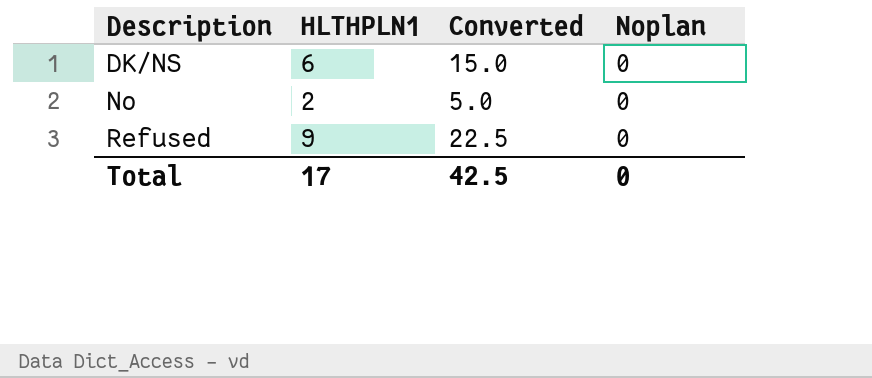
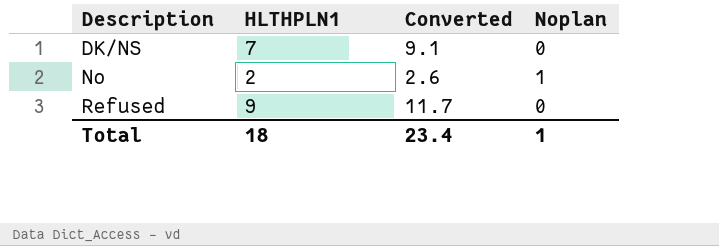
column Converted | formula: [HLTHPLN1] * 2.5 -> [HLTHPLN1] * 1.3
DK/NS | HLTHPLN1: 6 -> 7
No | Noplan: 0 -> 1
Total | HLTHPLN1: 17 -> 18
Total | Converted: 42.5 -> 23.4
Total | Noplan: 0 -> 1

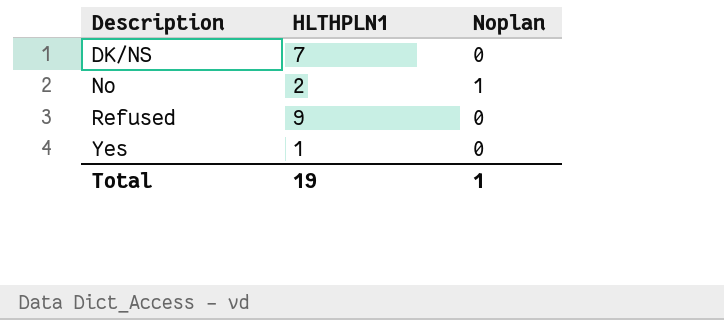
column Converted | formula: [HLTHPLN1] * 1.3 -> none
row Yes: none -> 1 | 0
Total | HLTHPLN1: 18 -> 19

